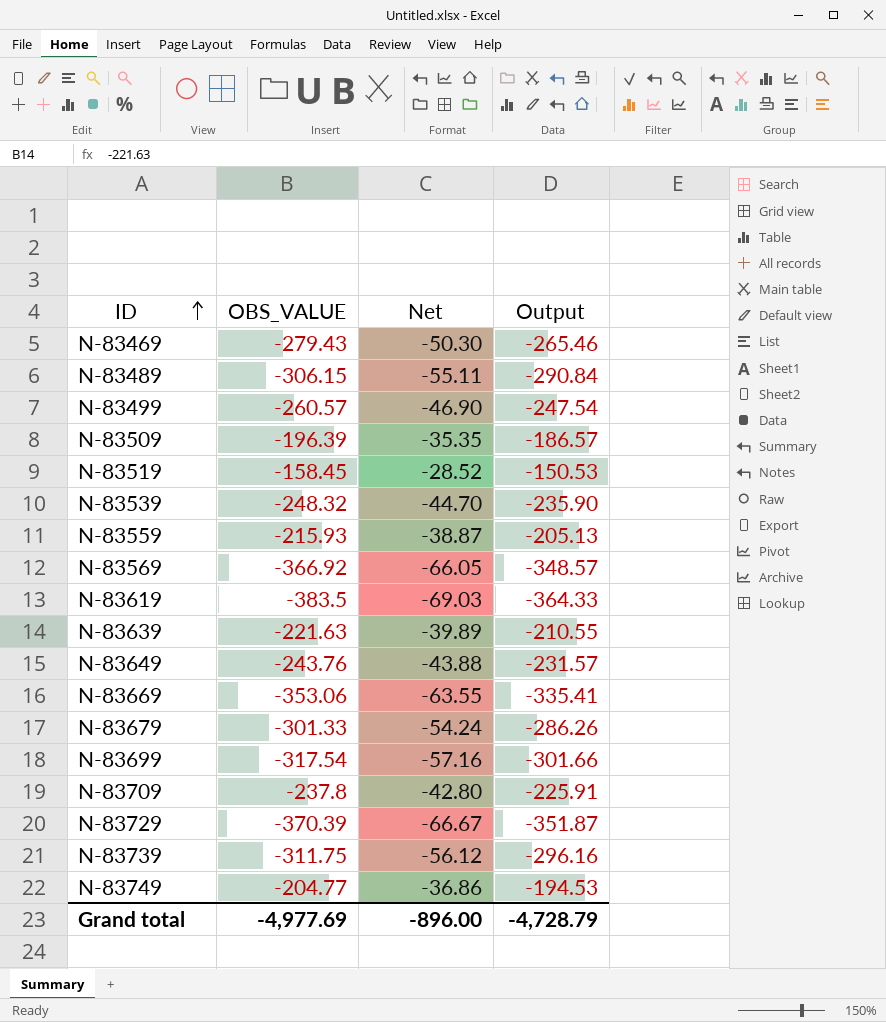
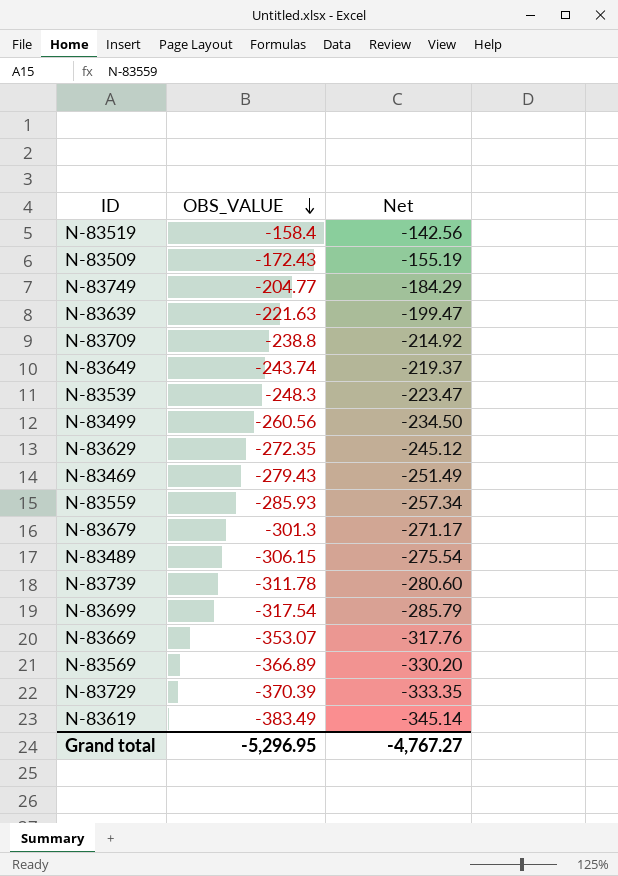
row order: ID ascending -> OBS_VALUE descending
column Output | formula: [OBS_VALUE] * 0.95 -> none
column Net | formula: [OBS_VALUE] * 0.18 -> [OBS_VALUE] * 0.9
N-83519 | OBS_VALUE: -158.45 -> -158.4
N-83509 | OBS_VALUE: -196.39 -> -172.43
N-83709 | OBS_VALUE: -237.8 -> -238.8
N-83649 | OBS_VALUE: -243.76 -> -243.74
N-83539 | OBS_VALUE: -248.32 -> -248.3
N-83499 | OBS_VALUE: -260.57 -> -260.56
row N-83629: none -> -272.35 | -245.12
N-83559 | OBS_VALUE: -215.93 -> -285.93
N-83679 | OBS_VALUE: -301.33 -> -301.3
N-83739 | OBS_VALUE: -311.75 -> -311.78
N-83669 | OBS_VALUE: -353.06 -> -353.07
N-83569 | OBS_VALUE: -366.92 -> -366.89
N-83619 | OBS_VALUE: -383.5 -> -383.49
Grand total | OBS_VALUE: -4,977.69 -> -5,296.95
Grand total | Net: -896.00 -> -4,767.27

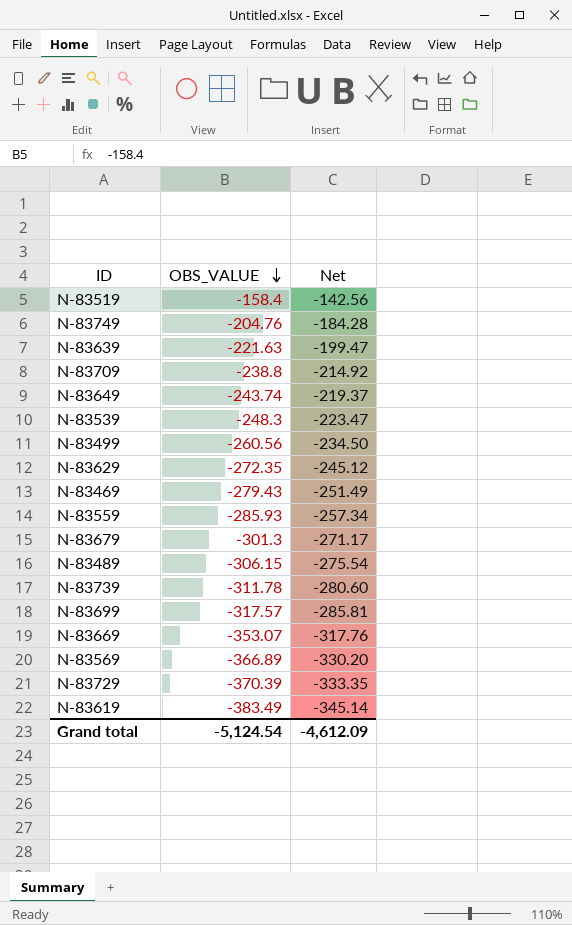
row N-83509: -172.43 | -155.19 -> none
N-83749 | OBS_VALUE: -204.77 -> -204.76
N-83749 | Net: -184.29 -> -184.28
N-83699 | OBS_VALUE: -317.54 -> -317.57
N-83699 | Net: -285.79 -> -285.81
Grand total | OBS_VALUE: -5,296.95 -> -5,124.54
Grand total | Net: -4,767.27 -> -4,612.09

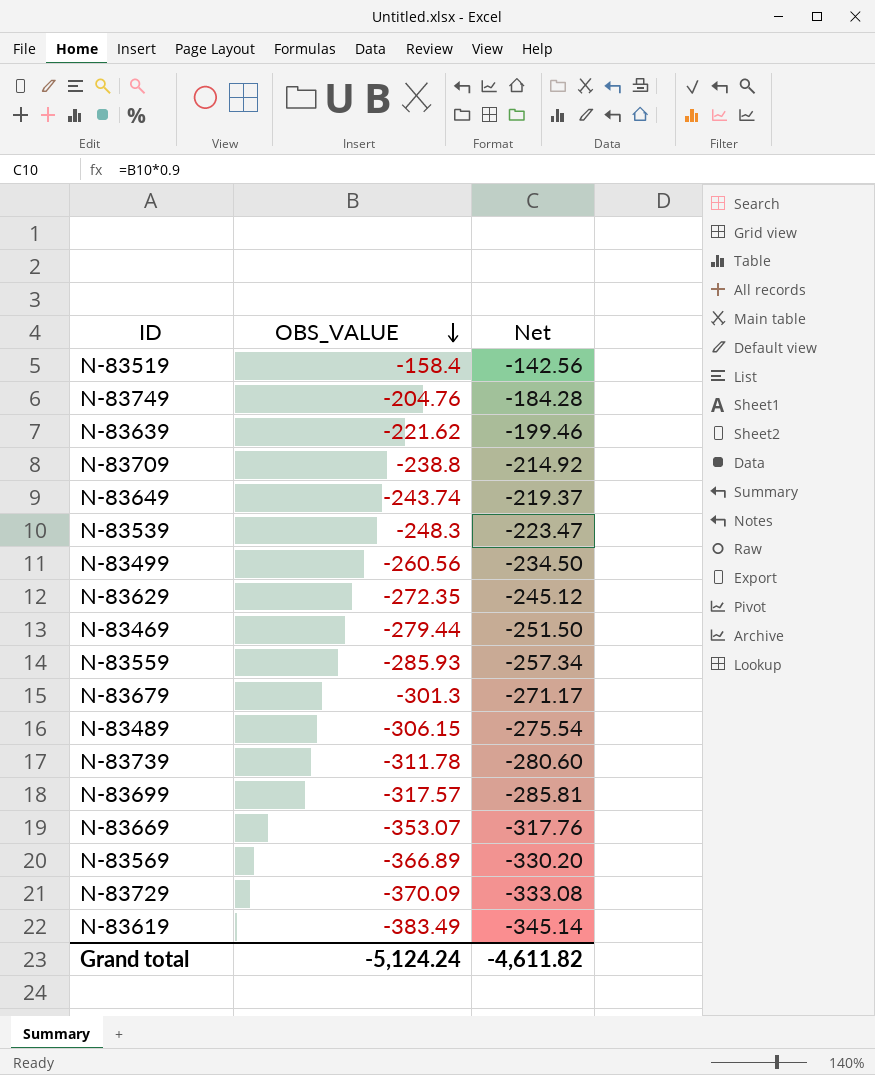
N-83639 | OBS_VALUE: -221.63 -> -221.62
N-83639 | Net: -199.47 -> -199.46
N-83469 | OBS_VALUE: -279.43 -> -279.44
N-83469 | Net: -251.49 -> -251.50
N-83729 | OBS_VALUE: -370.39 -> -370.09
N-83729 | Net: -333.35 -> -333.08
Grand total | OBS_VALUE: -5,124.54 -> -5,124.24
Grand total | Net: -4,612.09 -> -4,611.82

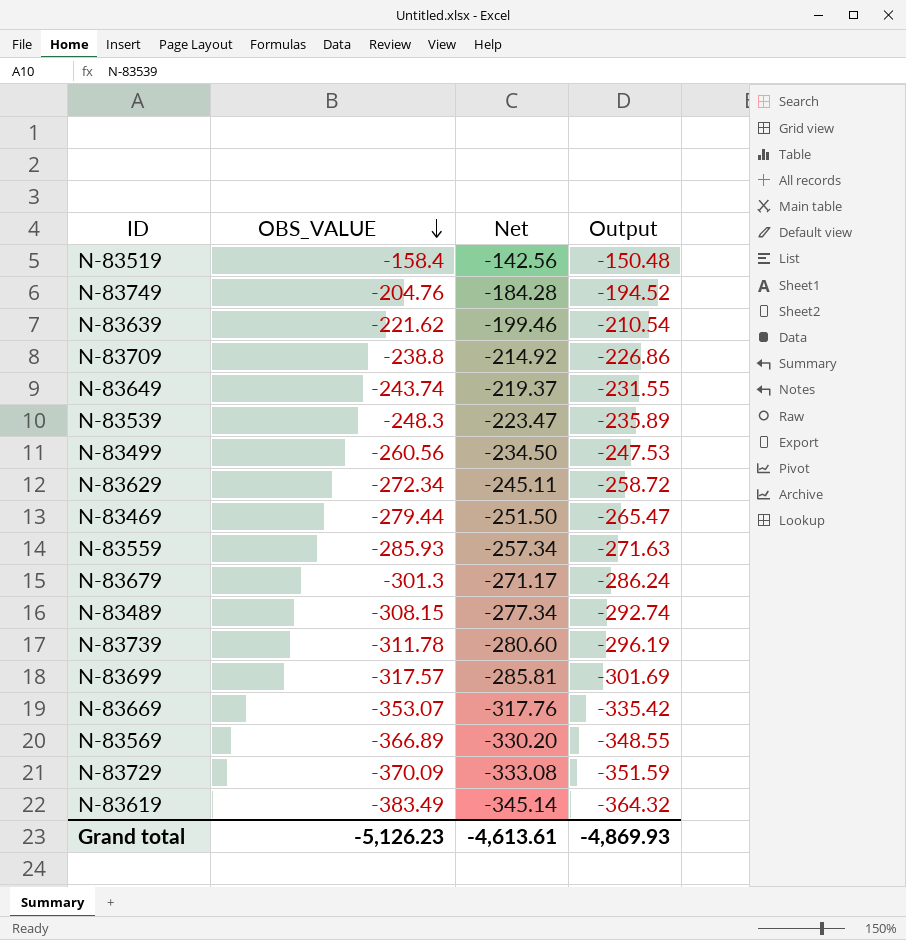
column Output | formula: none -> [OBS_VALUE] * 0.95
N-83629 | OBS_VALUE: -272.35 -> -272.34
N-83629 | Net: -245.12 -> -245.11
N-83489 | OBS_VALUE: -306.15 -> -308.15
N-83489 | Net: -275.54 -> -277.34
Grand total | OBS_VALUE: -5,124.24 -> -5,126.23
Grand total | Net: -4,611.82 -> -4,613.61

